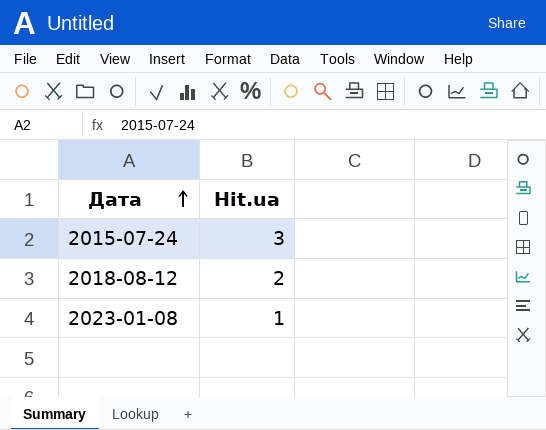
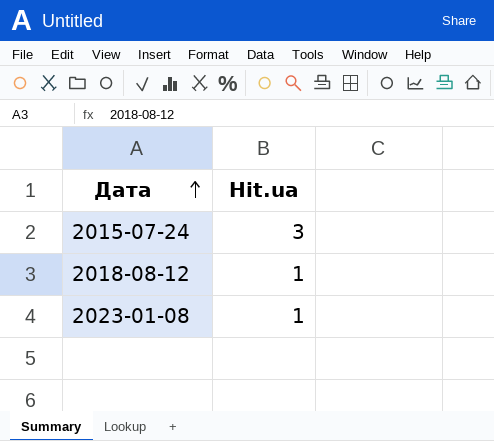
2018-08-12 | Hit.ua: 2 -> 1

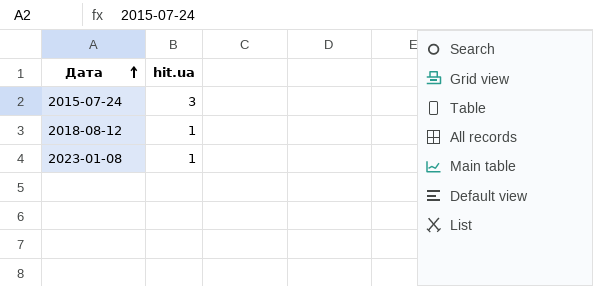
column name: Hit.ua -> hit.ua

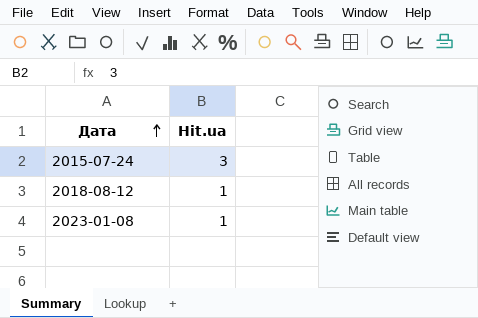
column name: hit.ua -> Hit.ua

